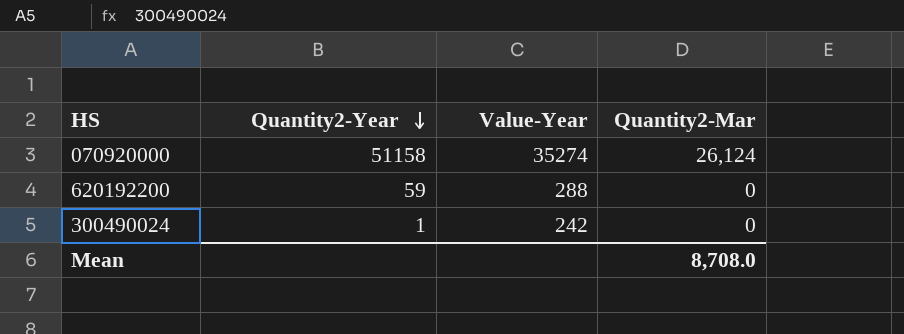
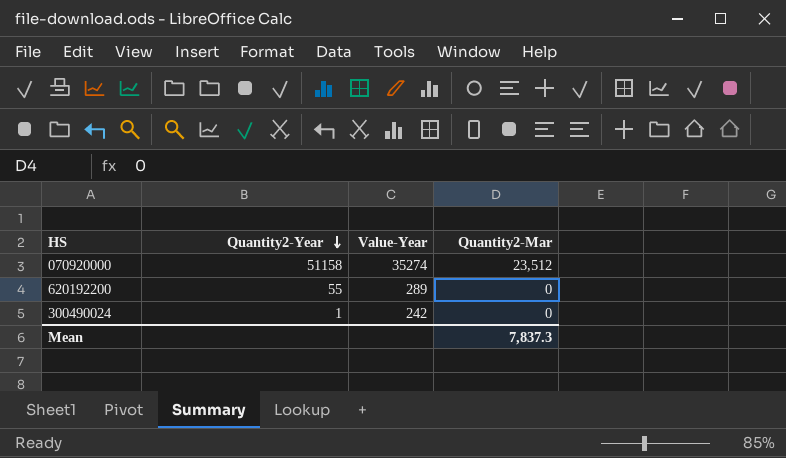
070920000 | Quantity2-Mar: 26,124 -> 23,512
620192200 | Quantity2-Year: 59 -> 55
620192200 | Value-Year: 288 -> 289
Mean | Quantity2-Mar: 8,708.0 -> 7,837.3

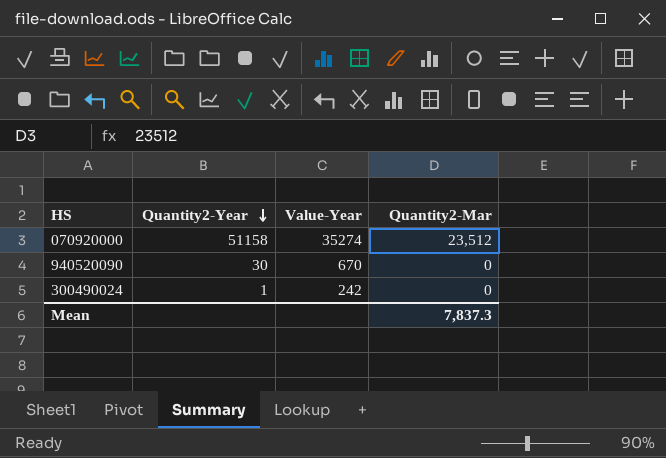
row 620192200: 55 | 289 | 0 -> none
row 940520090: none -> 30 | 670 | 0

